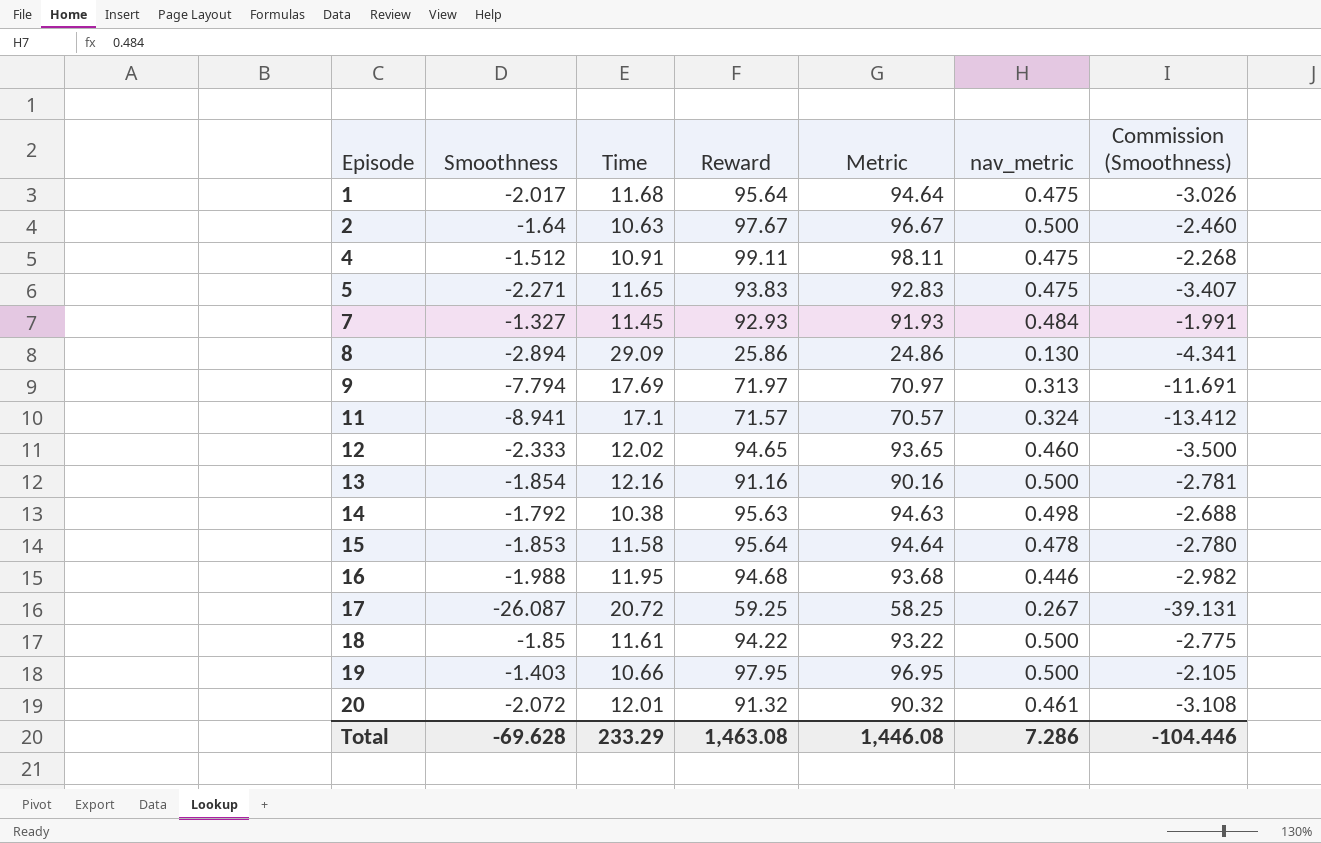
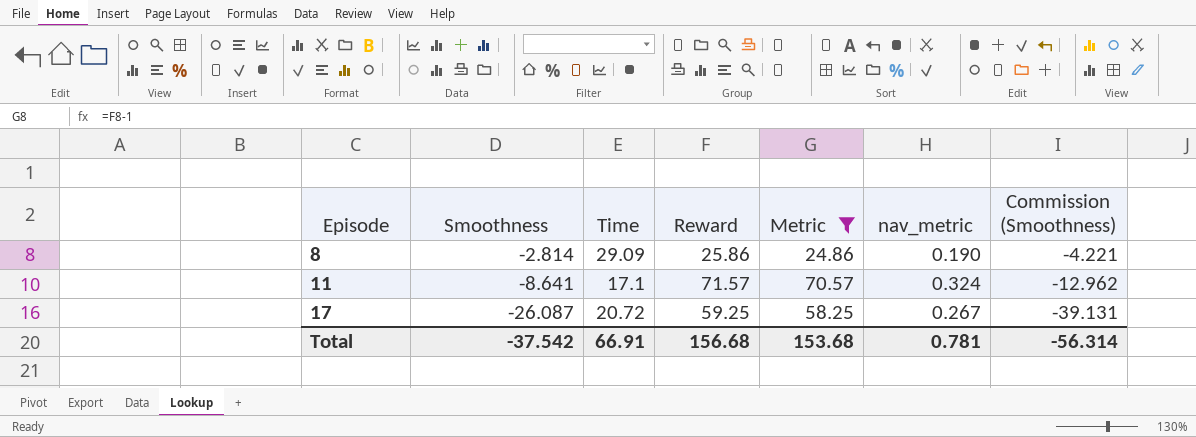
filter: none -> Metric <= 70.57
8 | Smoothness: -2.894 -> -2.814
8 | nav_metric: 0.130 -> 0.190
8 | Commission (Smoothness): -4.341 -> -4.221
11 | Smoothness: -8.941 -> -8.641
11 | Commission (Smoothness): -13.412 -> -12.962
Total | Smoothness: -69.628 -> -37.542
Total | Time: 233.29 -> 66.91
Total | Reward: 1,463.08 -> 156.68
Total | Metric: 1,446.08 -> 153.68
Total | nav_metric: 7.286 -> 0.781
Total | Commission (Smoothness): -104.446 -> -56.314

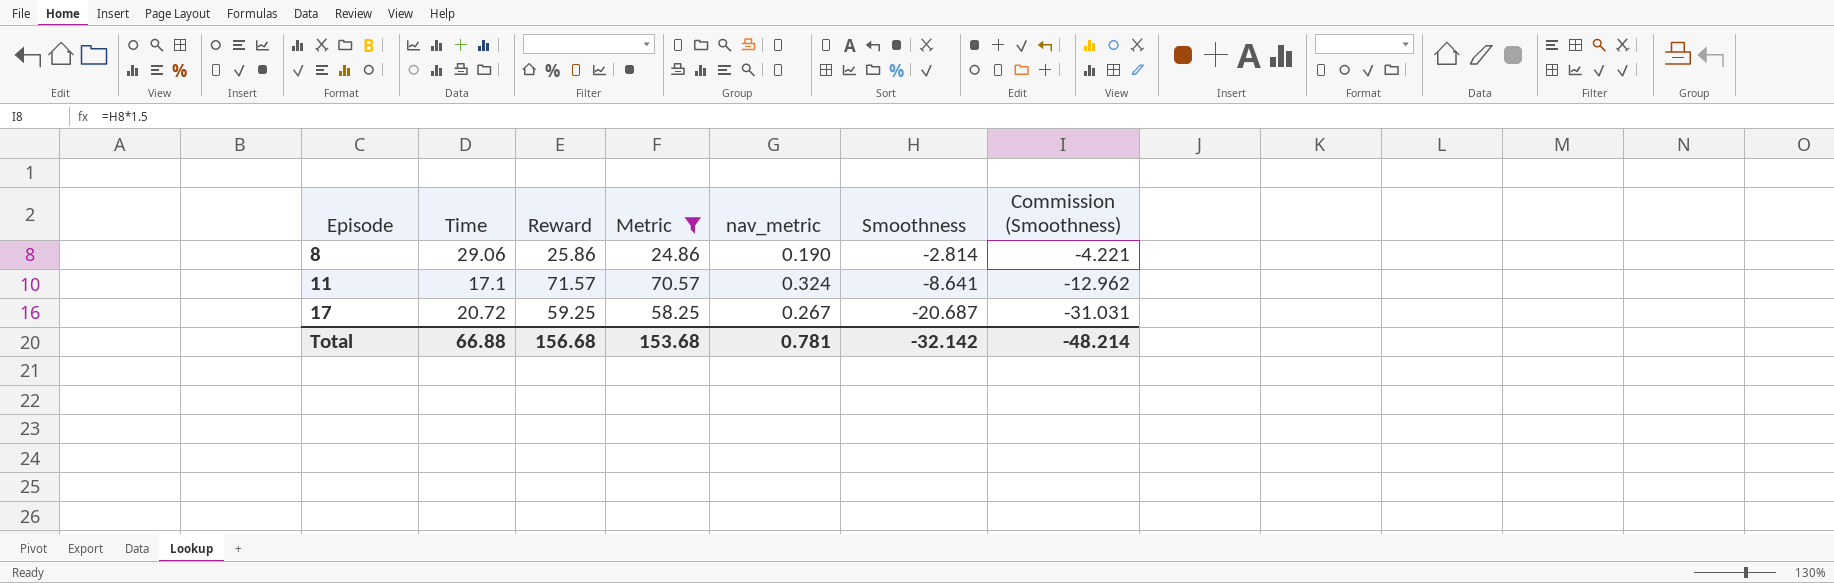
column Smoothness | position: 2 -> 6
8 | Time: 29.09 -> 29.06
17 | Smoothness: -26.087 -> -20.687
17 | Commission (Smoothness): -39.131 -> -31.031
Total | Time: 66.91 -> 66.88
Total | Smoothness: -37.542 -> -32.142
Total | Commission (Smoothness): -56.314 -> -48.214

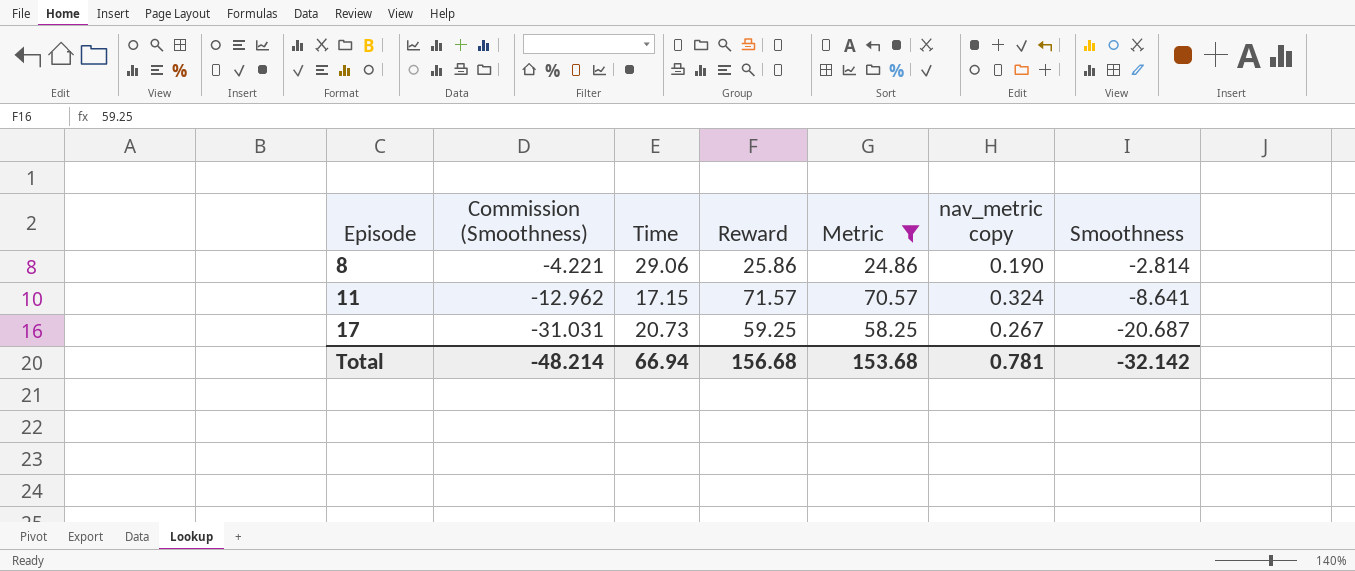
column Commission (Smoothness) | position: 7 -> 2
column name: nav_metric -> nav_metric copy
11 | Time: 17.1 -> 17.15
17 | Time: 20.72 -> 20.73
Total | Time: 66.88 -> 66.94

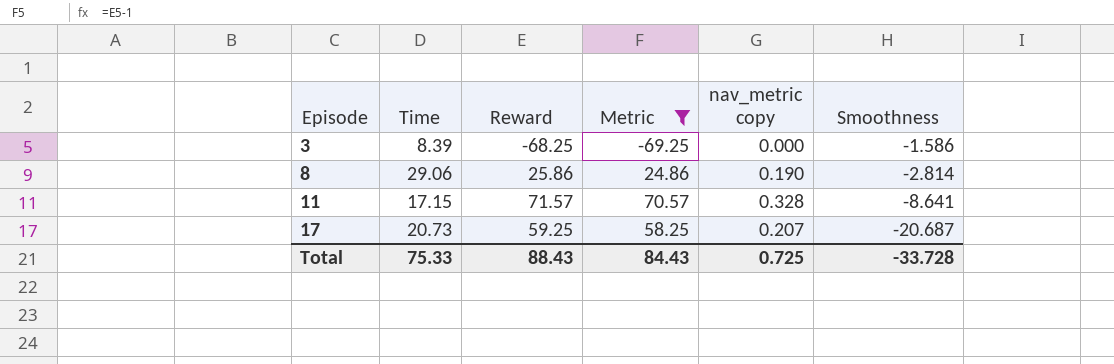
column Commission (Smoothness) | formula: [Smoothness] * 1.5 -> none
row 3: none -> 8.39 | -68.25 | -69.25 | 0.000 | -1.586
11 | nav_metric copy: 0.324 -> 0.328
17 | nav_metric copy: 0.267 -> 0.207
Total | Time: 66.94 -> 75.33
Total | Reward: 156.68 -> 88.43
Total | Metric: 153.68 -> 84.43
Total | nav_metric copy: 0.781 -> 0.725
Total | Smoothness: -32.142 -> -33.728

